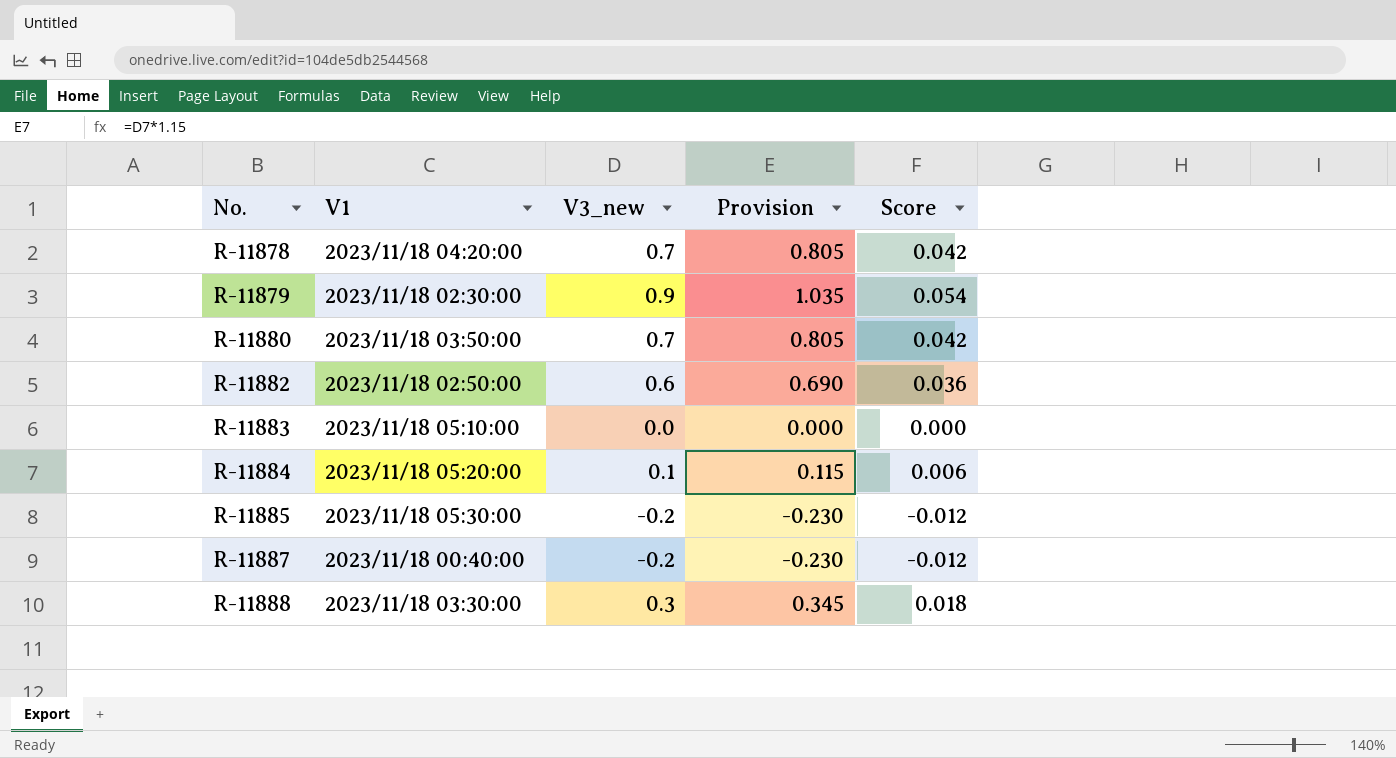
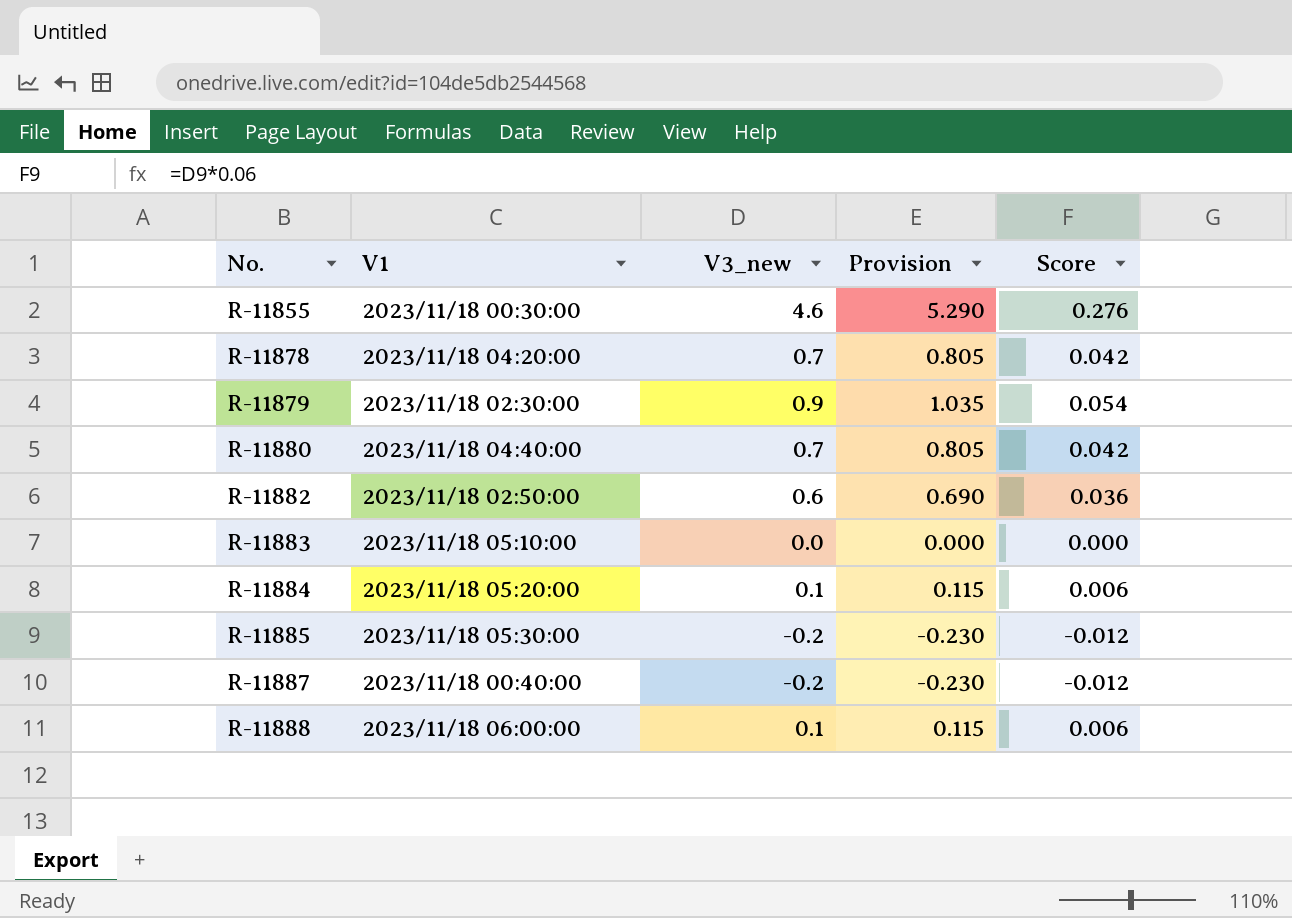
row R-11855: none -> 2023/11/18 00:30:00 | 4.6 | 5.290 | 0.276
R-11880 | V1: 2023/11/18 03:50:00 -> 2023/11/18 04:40:00
R-11888 | V1: 2023/11/18 03:30:00 -> 2023/11/18 06:00:00
R-11888 | V3_new: 0.3 -> 0.1
R-11888 | Provision: 0.345 -> 0.115
R-11888 | Score: 0.018 -> 0.006

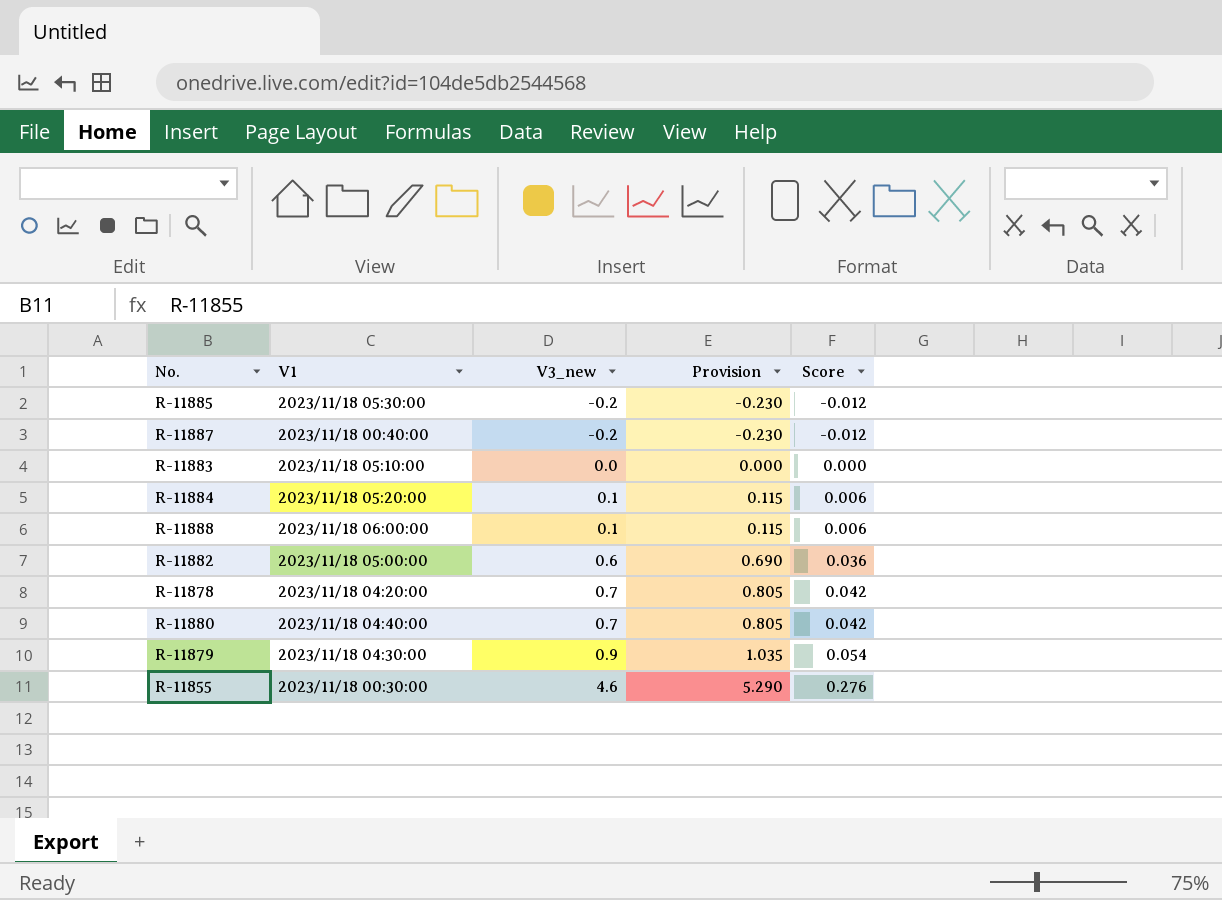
row order: No. ascending -> V3_new ascending
R-11882 | V1: 2023/11/18 02:50:00 -> 2023/11/18 05:00:00
R-11879 | V1: 2023/11/18 02:30:00 -> 2023/11/18 04:30:00

